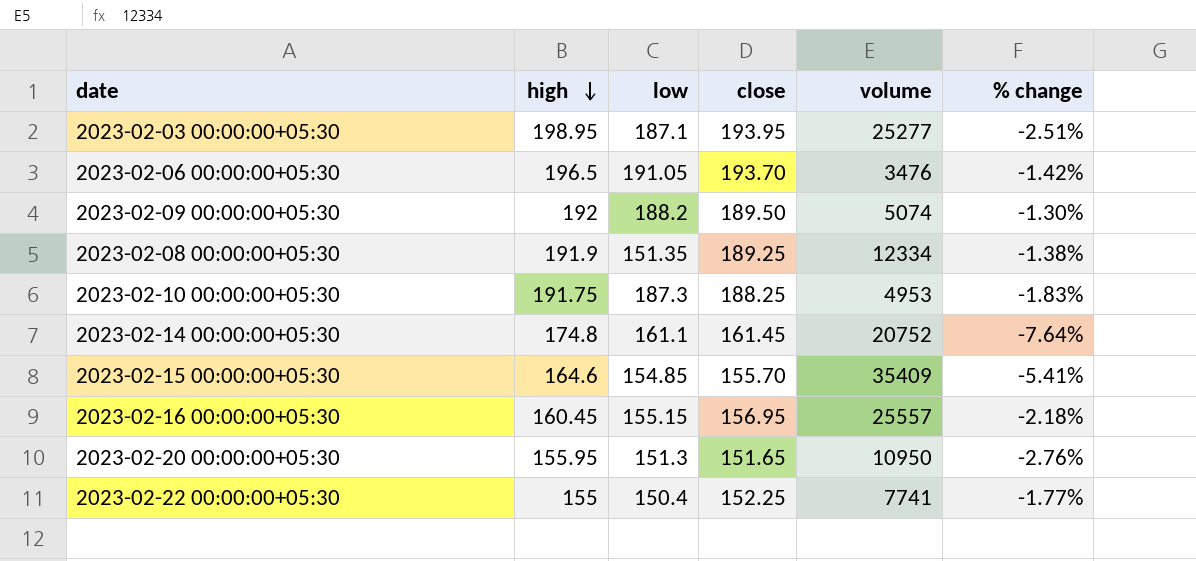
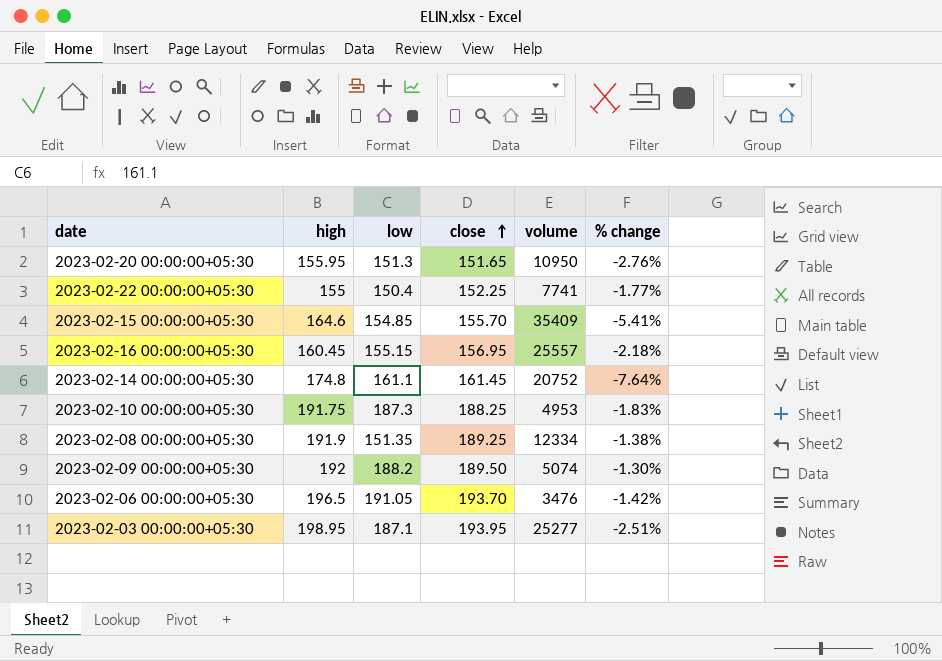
row order: high descending -> close ascending

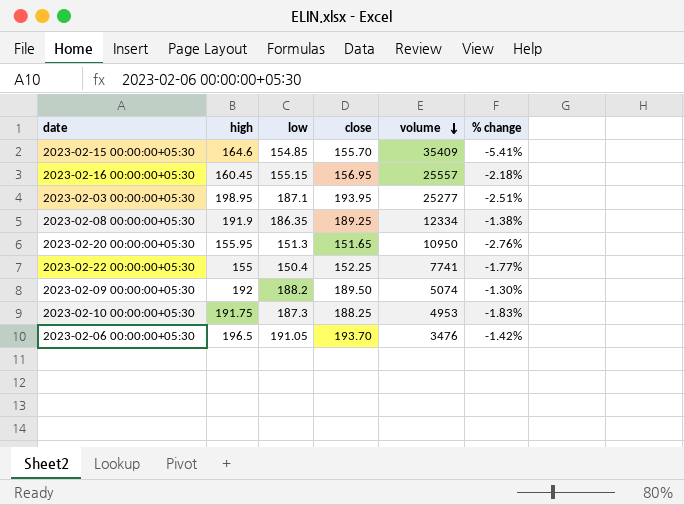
row order: close ascending -> volume descending
row 2023-02-14 00:00:00+05:30: 174.8 | 161.1 | 161.45 | 20752 | -7.64% -> none
2023-02-08 00:00:00+05:30 | low: 151.35 -> 186.35

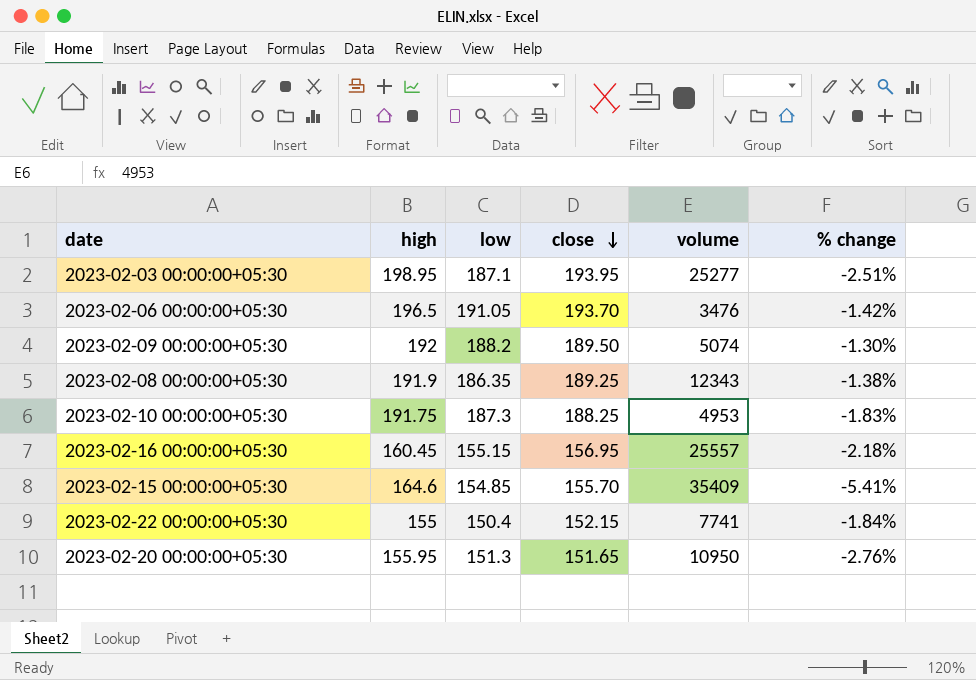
row order: volume descending -> close descending
2023-02-08 00:00:00+05:30 | volume: 12334 -> 12343
2023-02-22 00:00:00+05:30 | close: 152.25 -> 152.15
2023-02-22 00:00:00+05:30 | % change: -1.77% -> -1.84%

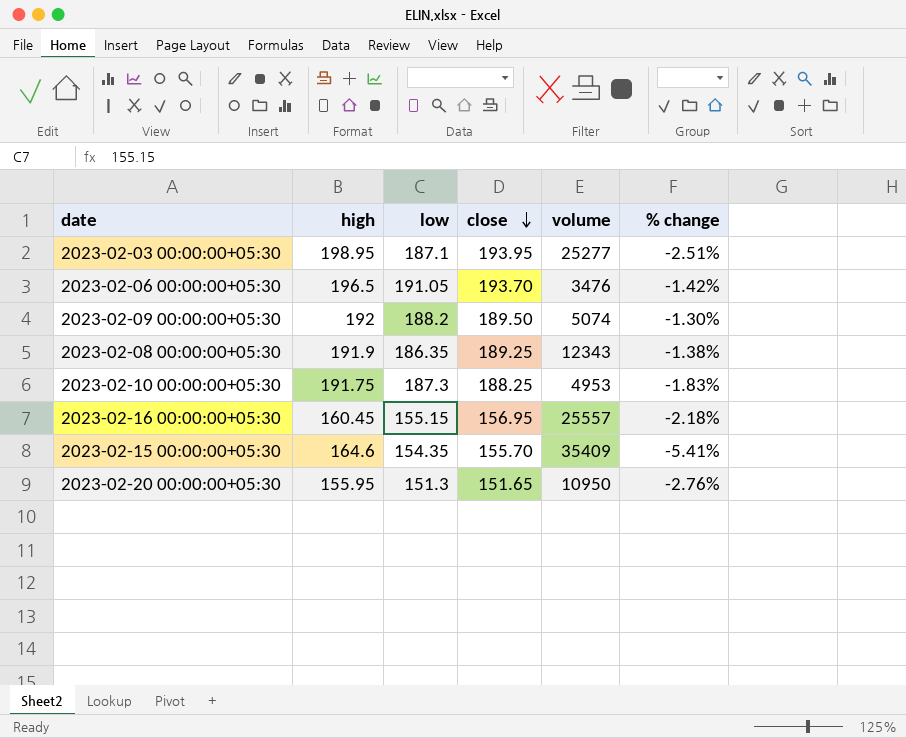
row 2023-02-22 00:00:00+05:30: 155 | 150.4 | 152.15 | 7741 | -1.84% -> none
2023-02-15 00:00:00+05:30 | low: 154.85 -> 154.35

